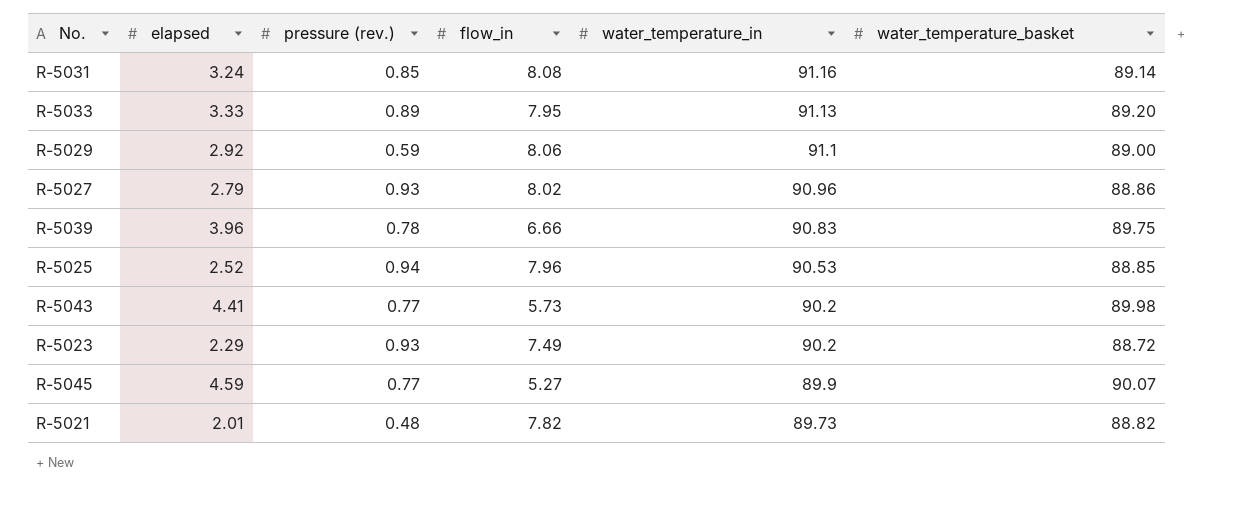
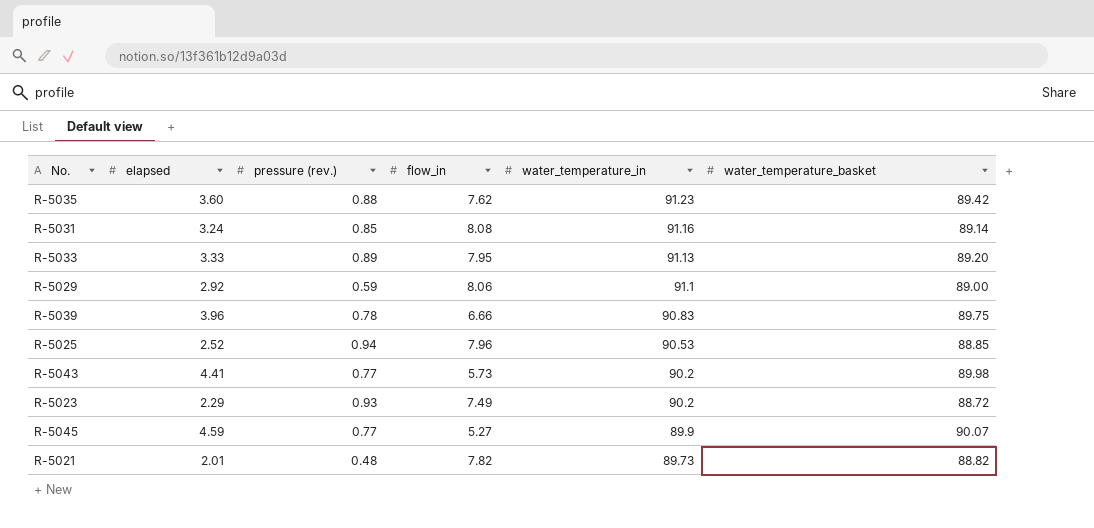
row R-5027: 2.79 | 0.93 | 8.02 | 90.96 | 88.86 -> none
row R-5035: none -> 3.60 | 0.88 | 7.62 | 91.23 | 89.42

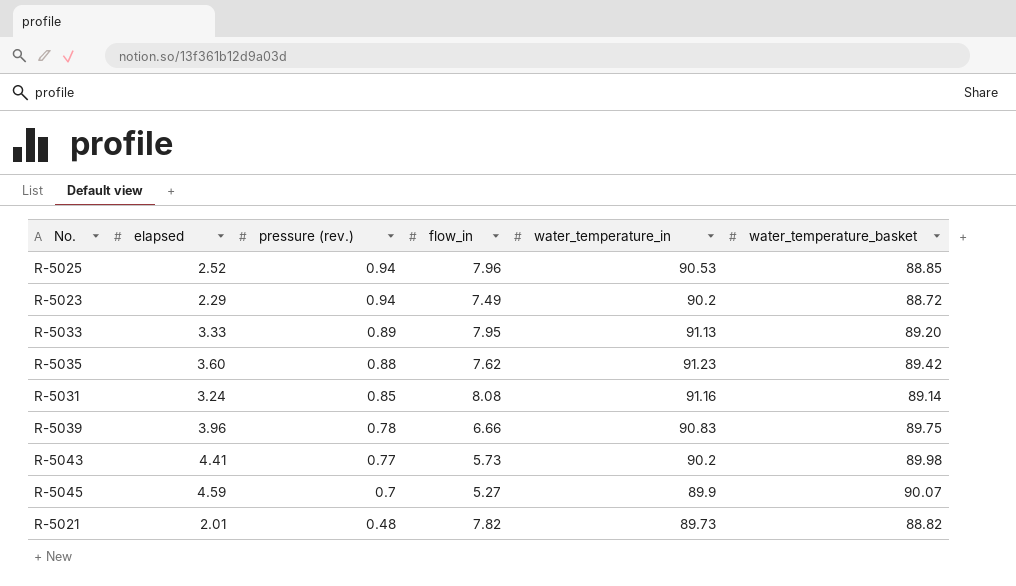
row order: water_temperature_in descending -> pressure (rev.) descending
row R-5029: 2.92 | 0.59 | 8.06 | 91.1 | 89.00 -> none
R-5023 | pressure (rev.): 0.93 -> 0.94
R-5045 | pressure (rev.): 0.77 -> 0.7

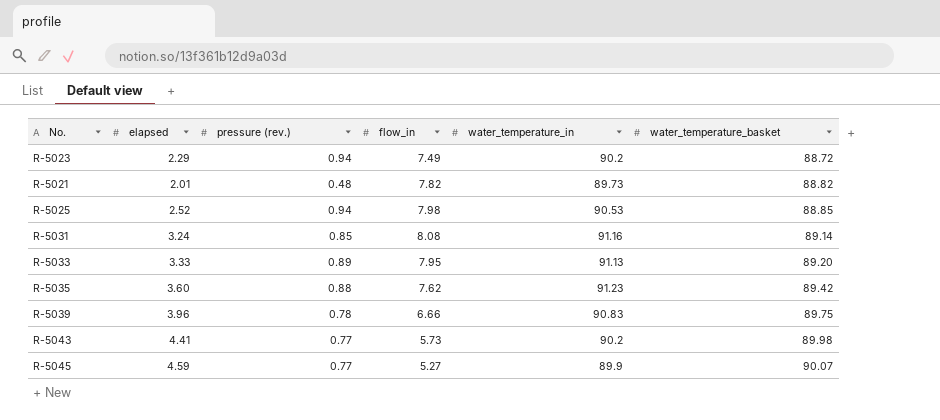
row order: pressure (rev.) descending -> water_temperature_basket ascending
R-5025 | flow_in: 7.96 -> 7.98
R-5045 | pressure (rev.): 0.7 -> 0.77

